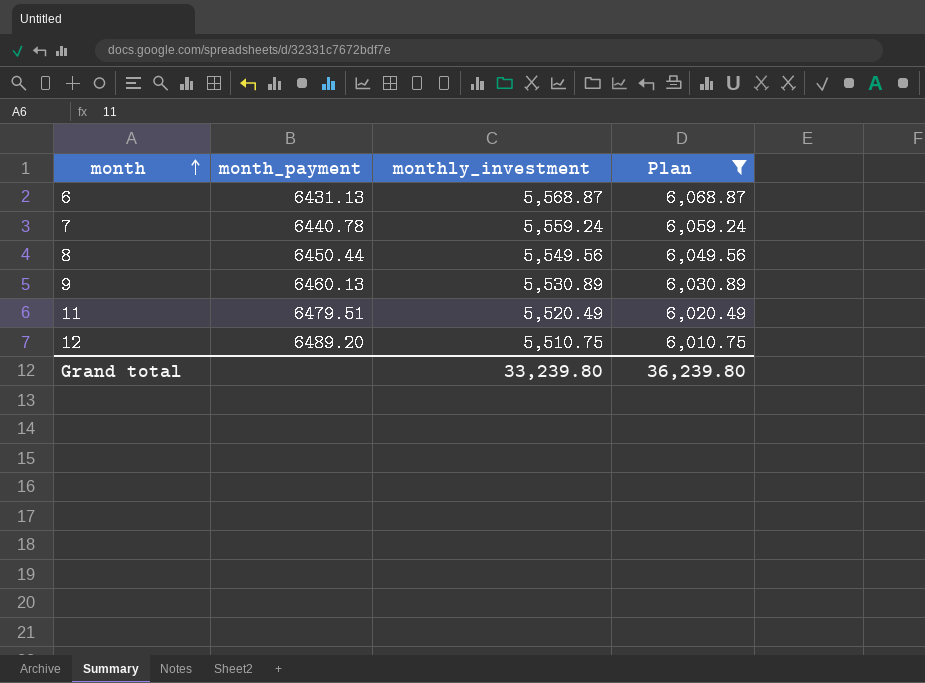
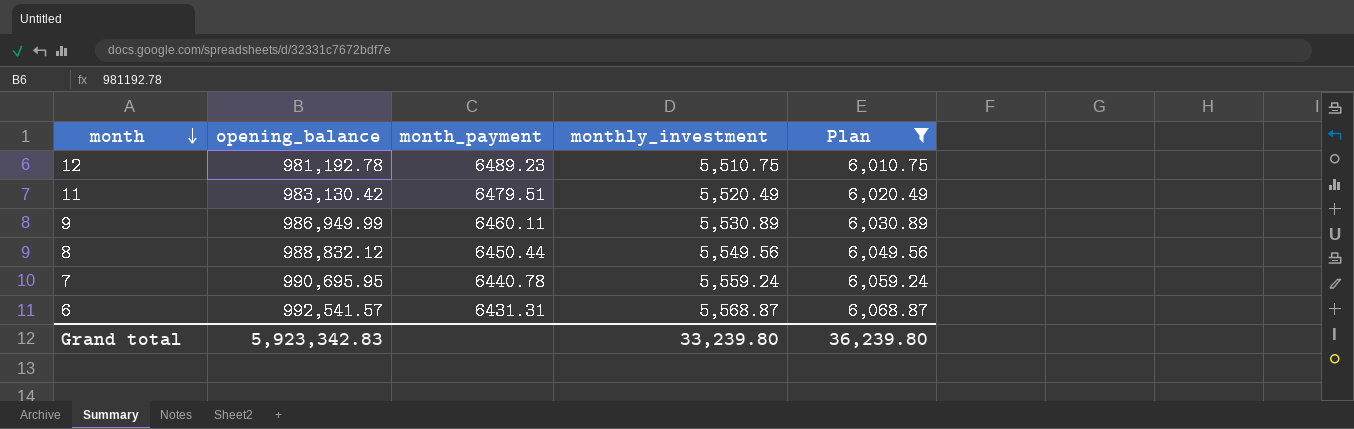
row order: month ascending -> month descending
column opening_balance | position: none -> 2
12 | month_payment: 6489.20 -> 6489.23
9 | month_payment: 6460.13 -> 6460.11
6 | month_payment: 6431.13 -> 6431.31

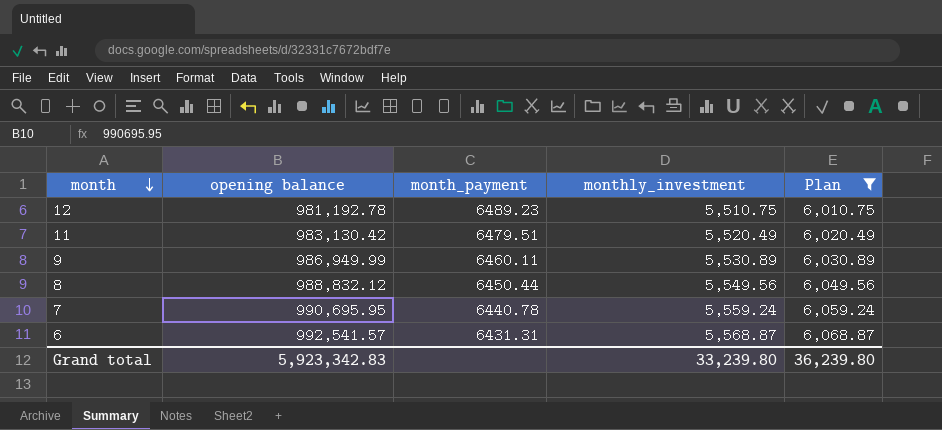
column name: opening_balance -> opening balance

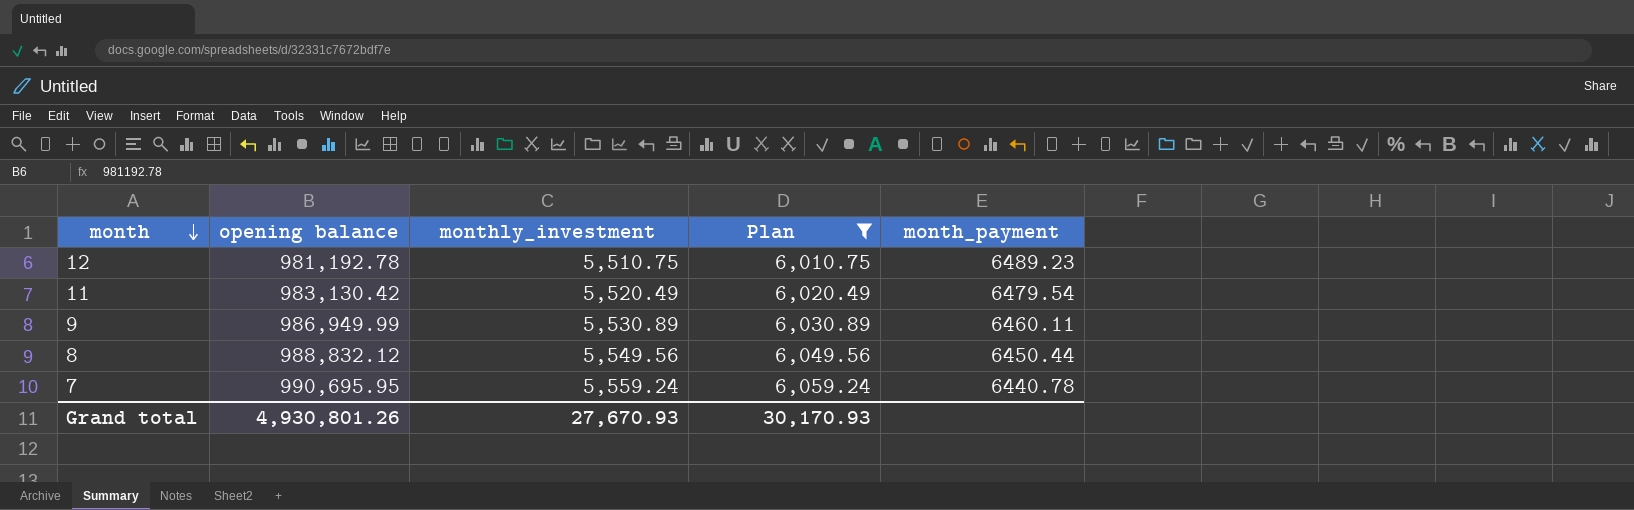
column month_payment | position: 3 -> 5
row 6: 992,541.57 | 6431.31 | 5,568.87 | 6,068.87 -> none
11 | month_payment: 6479.51 -> 6479.54
Grand total | opening balance: 5,923,342.83 -> 4,930,801.26
Grand total | monthly_investment: 33,239.80 -> 27,670.93
Grand total | Plan: 36,239.80 -> 30,170.93

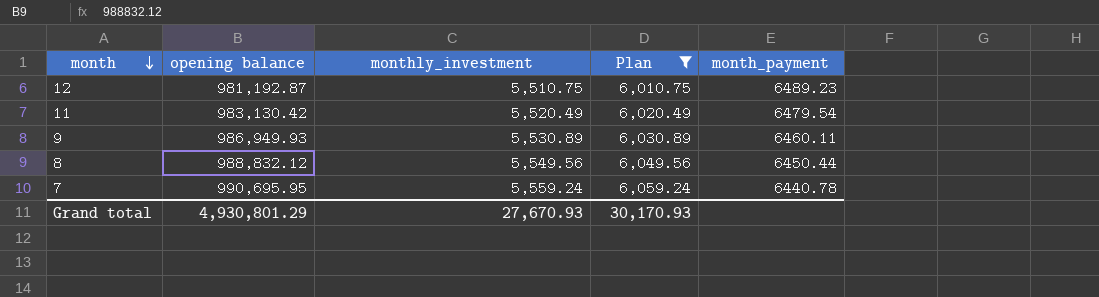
12 | opening balance: 981,192.78 -> 981,192.87
9 | opening balance: 986,949.99 -> 986,949.93
Grand total | opening balance: 4,930,801.26 -> 4,930,801.29

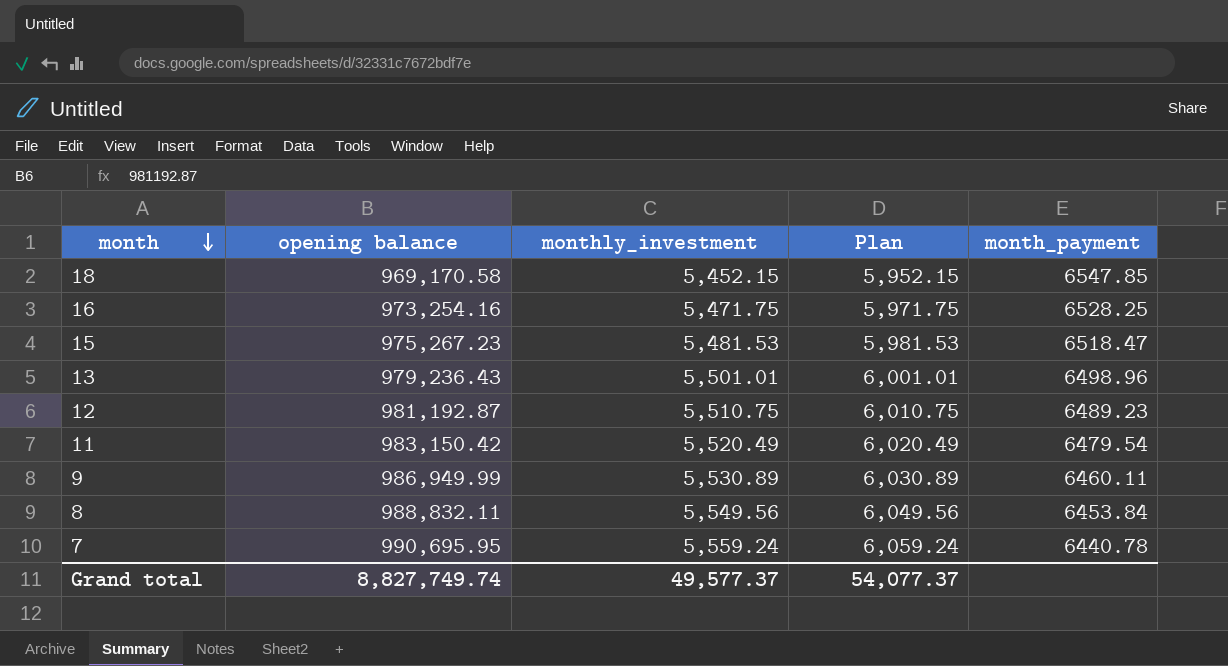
filter: Plan >= 6,010.75 -> none
11 | opening balance: 983,130.42 -> 983,150.42
9 | opening balance: 986,949.93 -> 986,949.99
8 | opening balance: 988,832.12 -> 988,832.11
8 | month_payment: 6450.44 -> 6453.84
Grand total | opening balance: 4,930,801.29 -> 8,827,749.74
Grand total | monthly_investment: 27,670.93 -> 49,577.37
Grand total | Plan: 30,170.93 -> 54,077.37

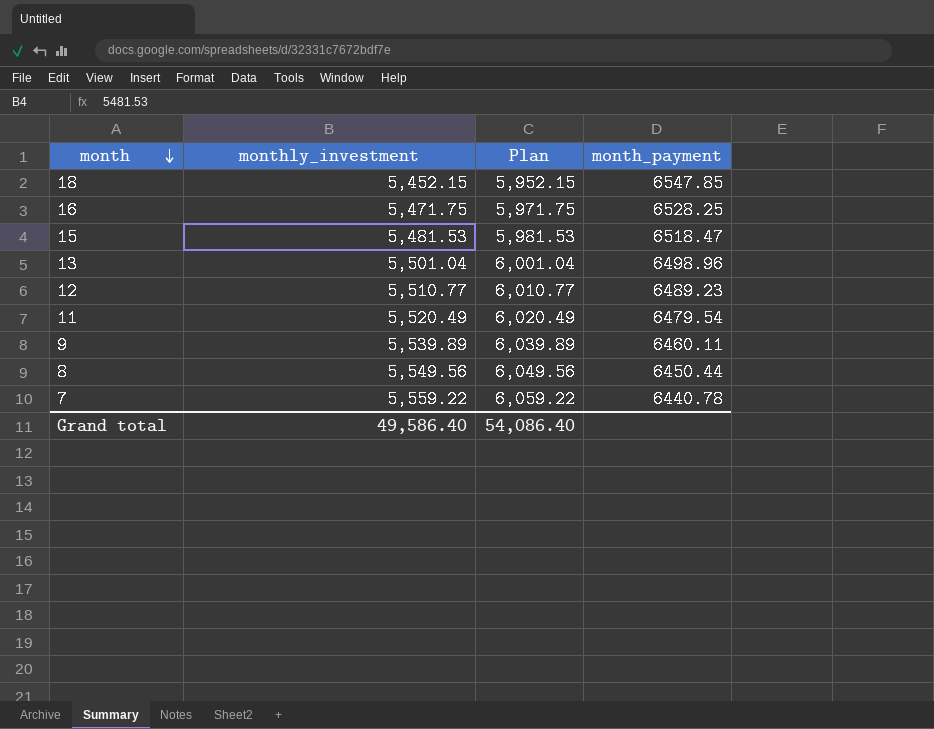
column opening balance | position: 2 -> none
13 | monthly_investment: 5,501.01 -> 5,501.04
13 | Plan: 6,001.01 -> 6,001.04
12 | monthly_investment: 5,510.75 -> 5,510.77
12 | Plan: 6,010.75 -> 6,010.77
9 | monthly_investment: 5,530.89 -> 5,539.89
9 | Plan: 6,030.89 -> 6,039.89
8 | month_payment: 6453.84 -> 6450.44
7 | monthly_investment: 5,559.24 -> 5,559.22
7 | Plan: 6,059.24 -> 6,059.22
Grand total | monthly_investment: 49,577.37 -> 49,586.40
Grand total | Plan: 54,077.37 -> 54,086.40

